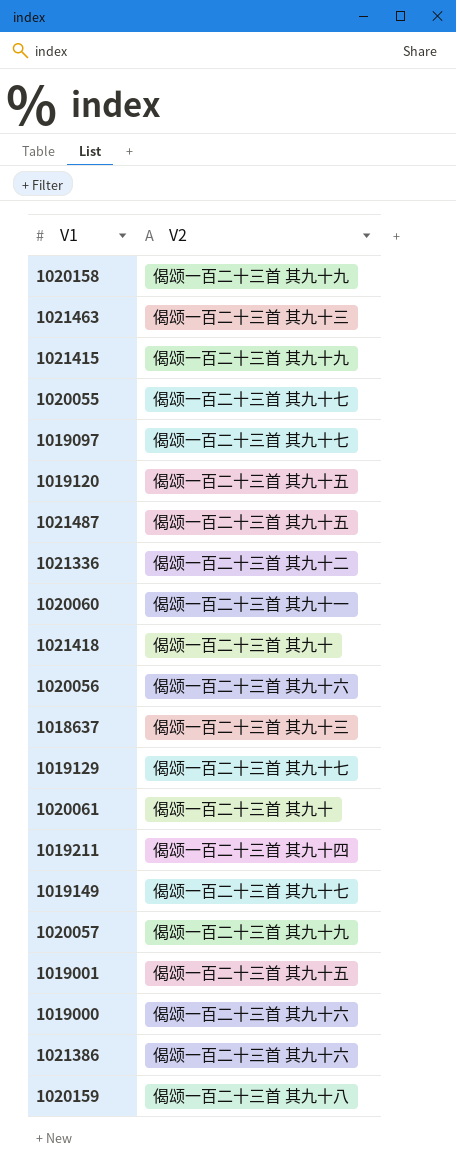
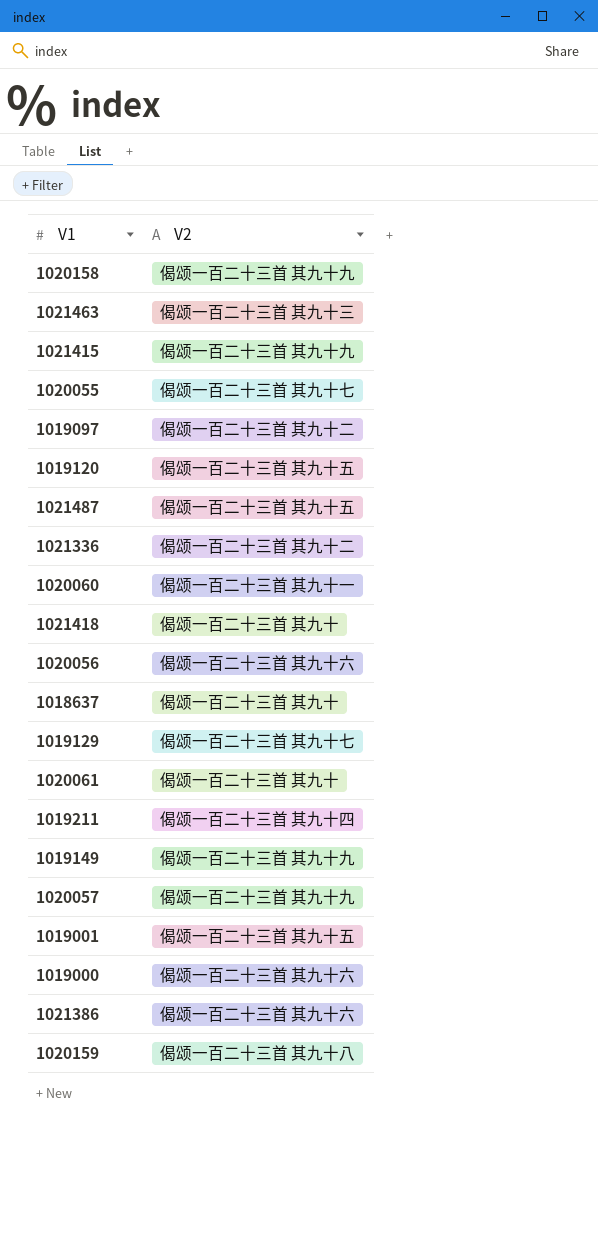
1019097 | V2: 偈颂一百二十三首 其九十七 -> 偈颂一百二十三首 其九十二
1018637 | V2: 偈颂一百二十三首 其九十三 -> 偈颂一百二十三首 其九十
1019149 | V2: 偈颂一百二十三首 其九十七 -> 偈颂一百二十三首 其九十九

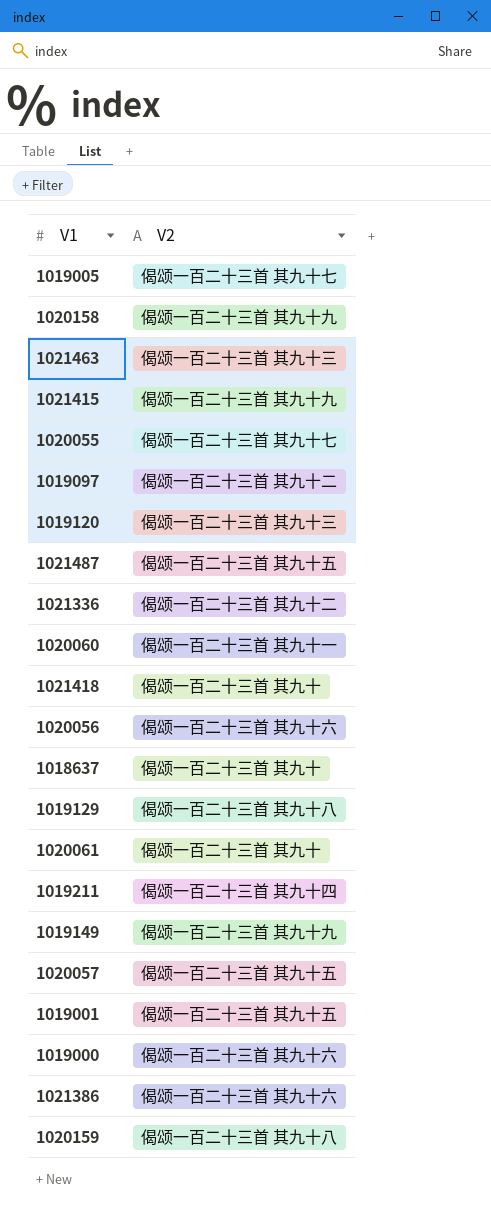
row 1019005: none -> 偈颂一百二十三首 其九十七
1019120 | V2: 偈颂一百二十三首 其九十五 -> 偈颂一百二十三首 其九十三
1019129 | V2: 偈颂一百二十三首 其九十七 -> 偈颂一百二十三首 其九十八
1020057 | V2: 偈颂一百二十三首 其九十九 -> 偈颂一百二十三首 其九十五

